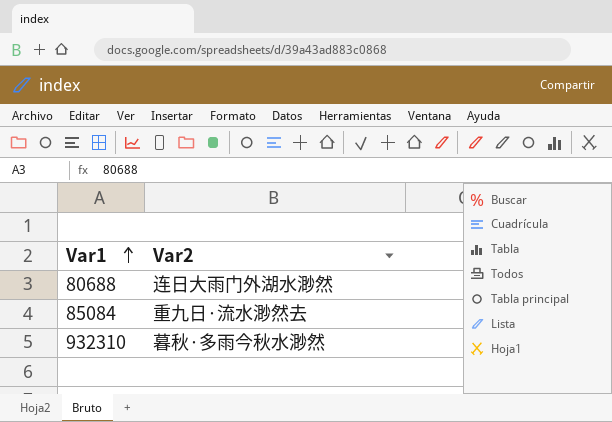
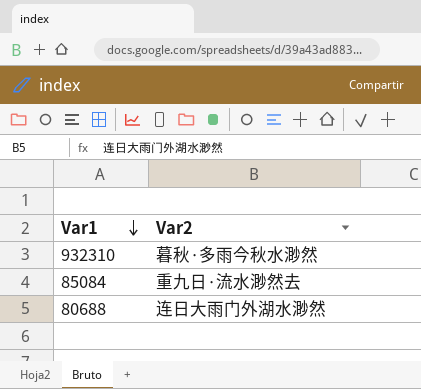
row order: Var1 ascending -> Var1 descending

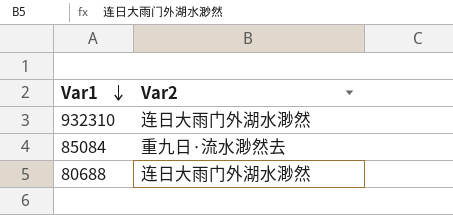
932310 | Var2: 暮秋·多雨今秋水渺然 -> 连日大雨门外湖水渺然

